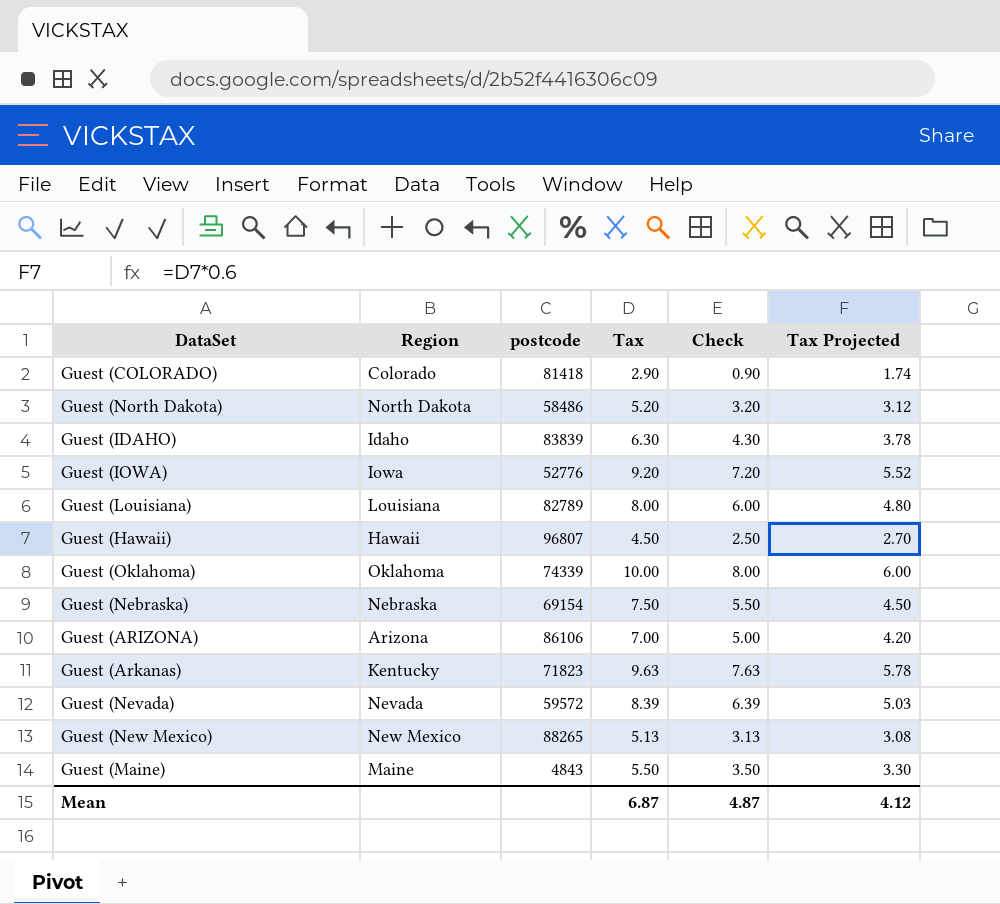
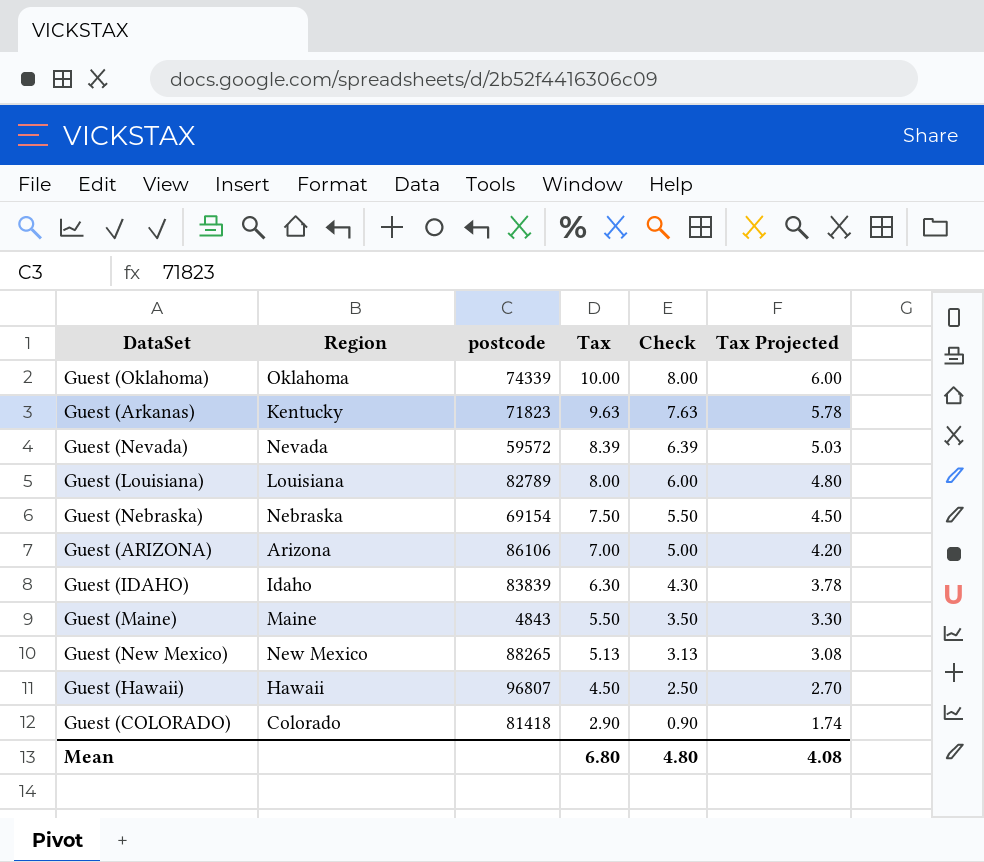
row order: none -> Tax descending
row Guest (North Dakota): North Dakota | 58486 | 5.20 | 3.20 | 3.12 -> none
row Guest (IOWA): Iowa | 52776 | 9.20 | 7.20 | 5.52 -> none
Mean | Tax: 6.87 -> 6.80
Mean | Check: 4.87 -> 4.80
Mean | Tax Projected: 4.12 -> 4.08

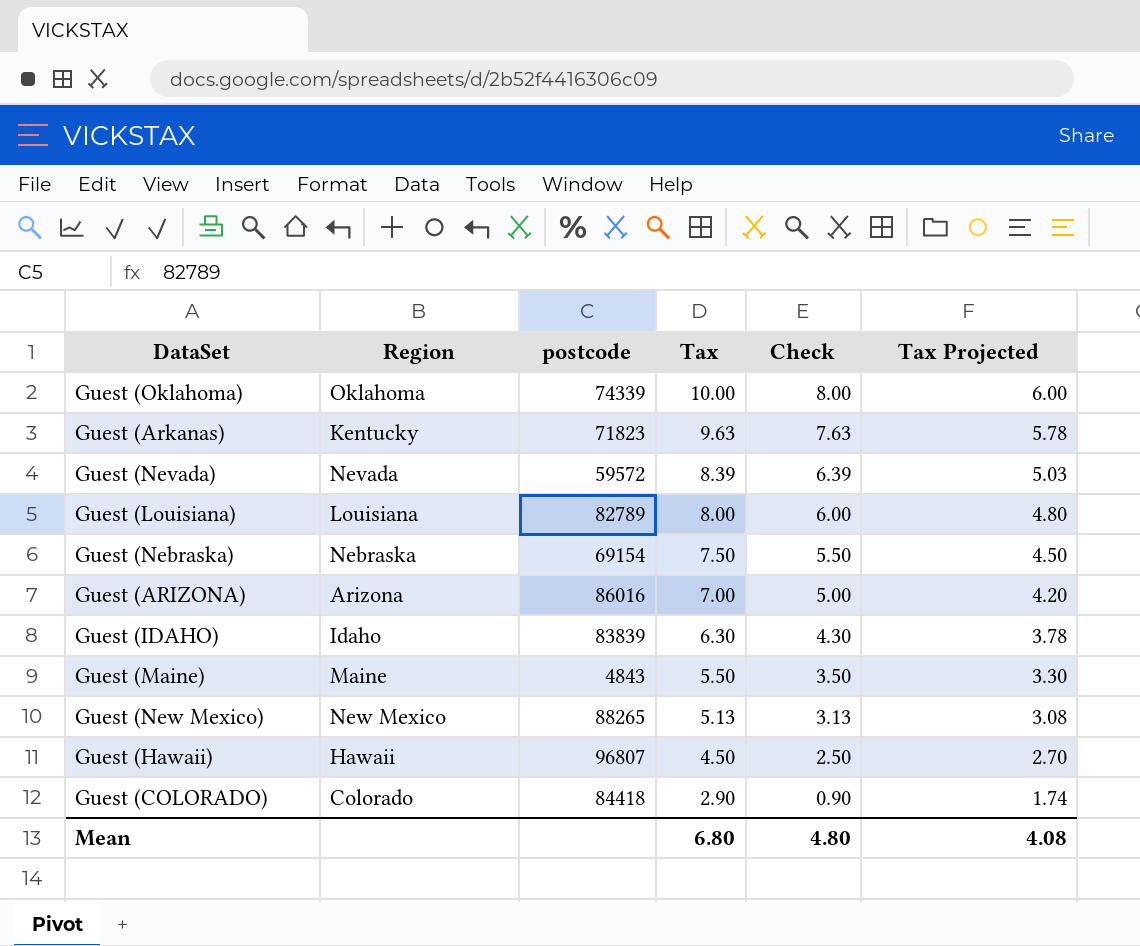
Guest (ARIZONA) | postcode: 86106 -> 86016
Guest (COLORADO) | postcode: 81418 -> 84418

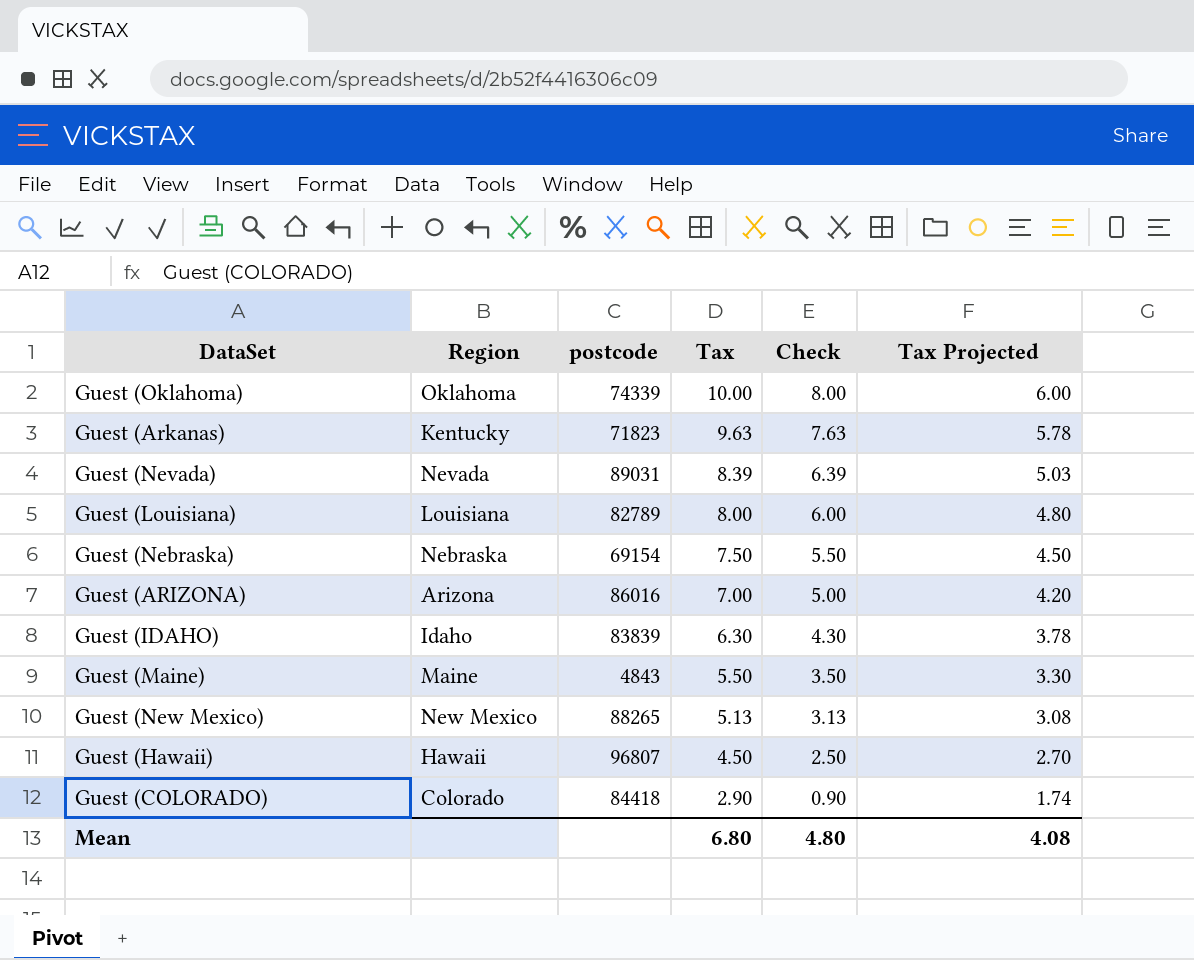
Guest (Nevada) | postcode: 59572 -> 89031

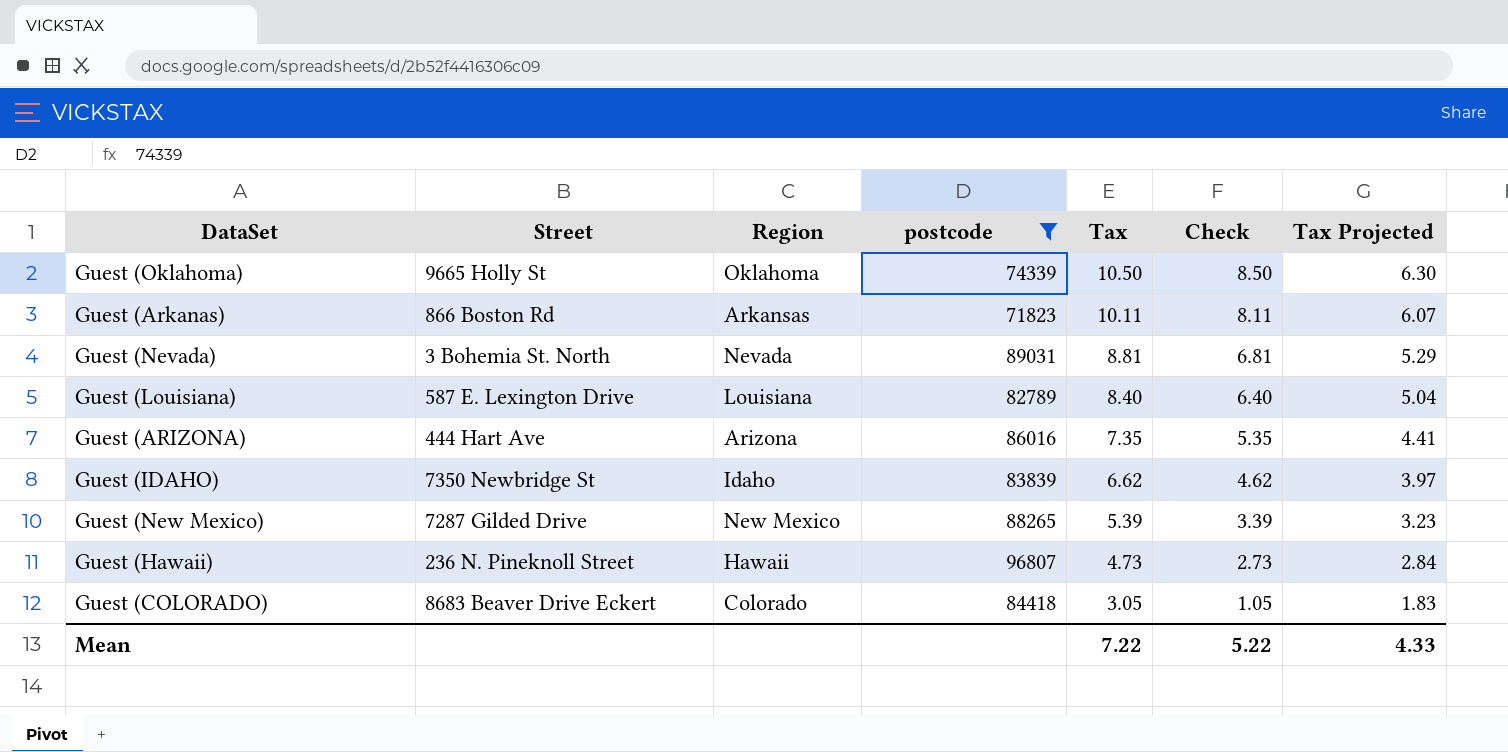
filter: none -> postcode >= 71823
column Street | position: none -> 2
Guest (Oklahoma) | Tax: 10.00 -> 10.50
Guest (Oklahoma) | Check: 8.00 -> 8.50
Guest (Oklahoma) | Tax Projected: 6.00 -> 6.30
Guest (Arkanas) | Region: Kentucky -> Arkansas
Guest (Arkanas) | Tax: 9.63 -> 10.11
Guest (Arkanas) | Check: 7.63 -> 8.11
Guest (Arkanas) | Tax Projected: 5.78 -> 6.07
Guest (Nevada) | Tax: 8.39 -> 8.81
Guest (Nevada) | Check: 6.39 -> 6.81
Guest (Nevada) | Tax Projected: 5.03 -> 5.29
Guest (Louisiana) | Tax: 8.00 -> 8.40
Guest (Louisiana) | Check: 6.00 -> 6.40
Guest (Louisiana) | Tax Projected: 4.80 -> 5.04
Guest (ARIZONA) | Tax: 7.00 -> 7.35
Guest (ARIZONA) | Check: 5.00 -> 5.35
Guest (ARIZONA) | Tax Projected: 4.20 -> 4.41
Guest (IDAHO) | Tax: 6.30 -> 6.62
Guest (IDAHO) | Check: 4.30 -> 4.62
Guest (IDAHO) | Tax Projected: 3.78 -> 3.97
Guest (New Mexico) | Tax: 5.13 -> 5.39
Guest (New Mexico) | Check: 3.13 -> 3.39
Guest (New Mexico) | Tax Projected: 3.08 -> 3.23
Guest (Hawaii) | Tax: 4.50 -> 4.73
Guest (Hawaii) | Check: 2.50 -> 2.73
Guest (Hawaii) | Tax Projected: 2.70 -> 2.84
Guest (COLORADO) | Tax: 2.90 -> 3.05
Guest (COLORADO) | Check: 0.90 -> 1.05
Guest (COLORADO) | Tax Projected: 1.74 -> 1.83
Mean | Tax: 6.80 -> 7.22
Mean | Check: 4.80 -> 5.22
Mean | Tax Projected: 4.08 -> 4.33

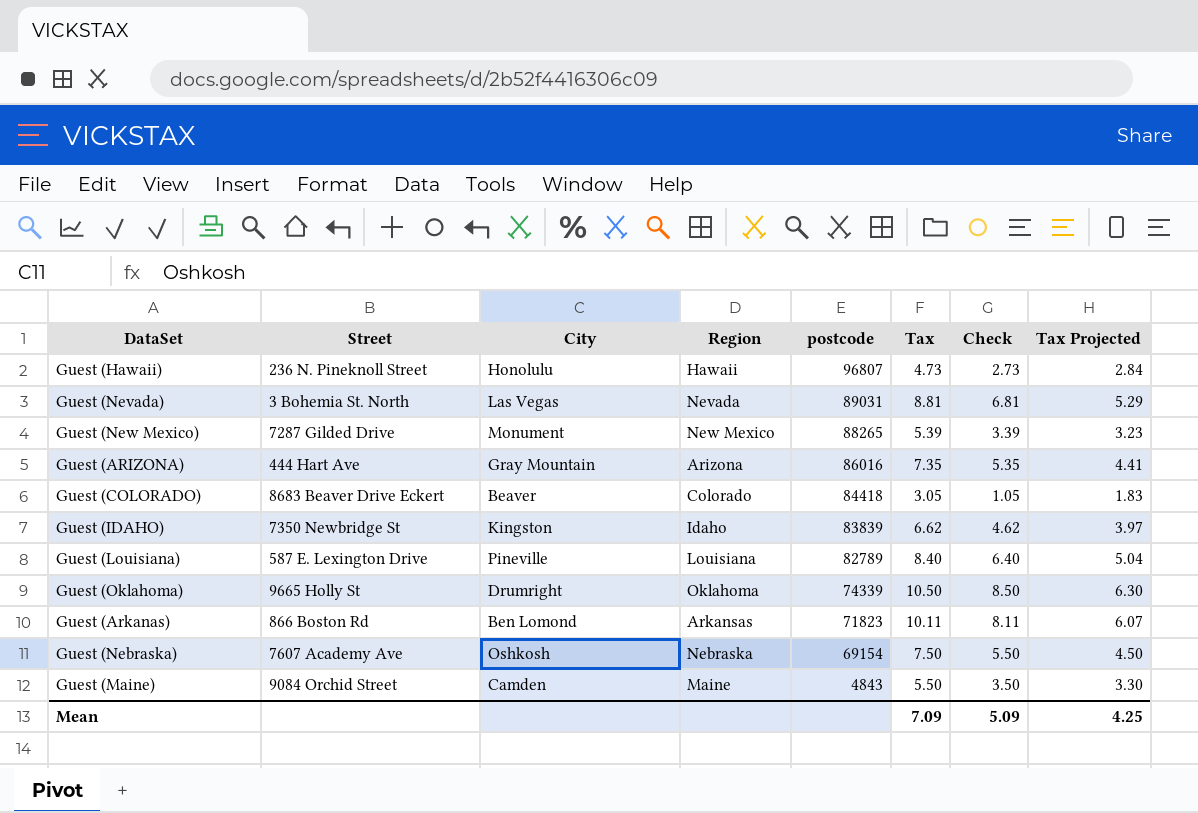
filter: postcode >= 71823 -> none
row order: Tax descending -> postcode descending
column City | position: none -> 3
Mean | Tax: 7.22 -> 7.09
Mean | Check: 5.22 -> 5.09
Mean | Tax Projected: 4.33 -> 4.25

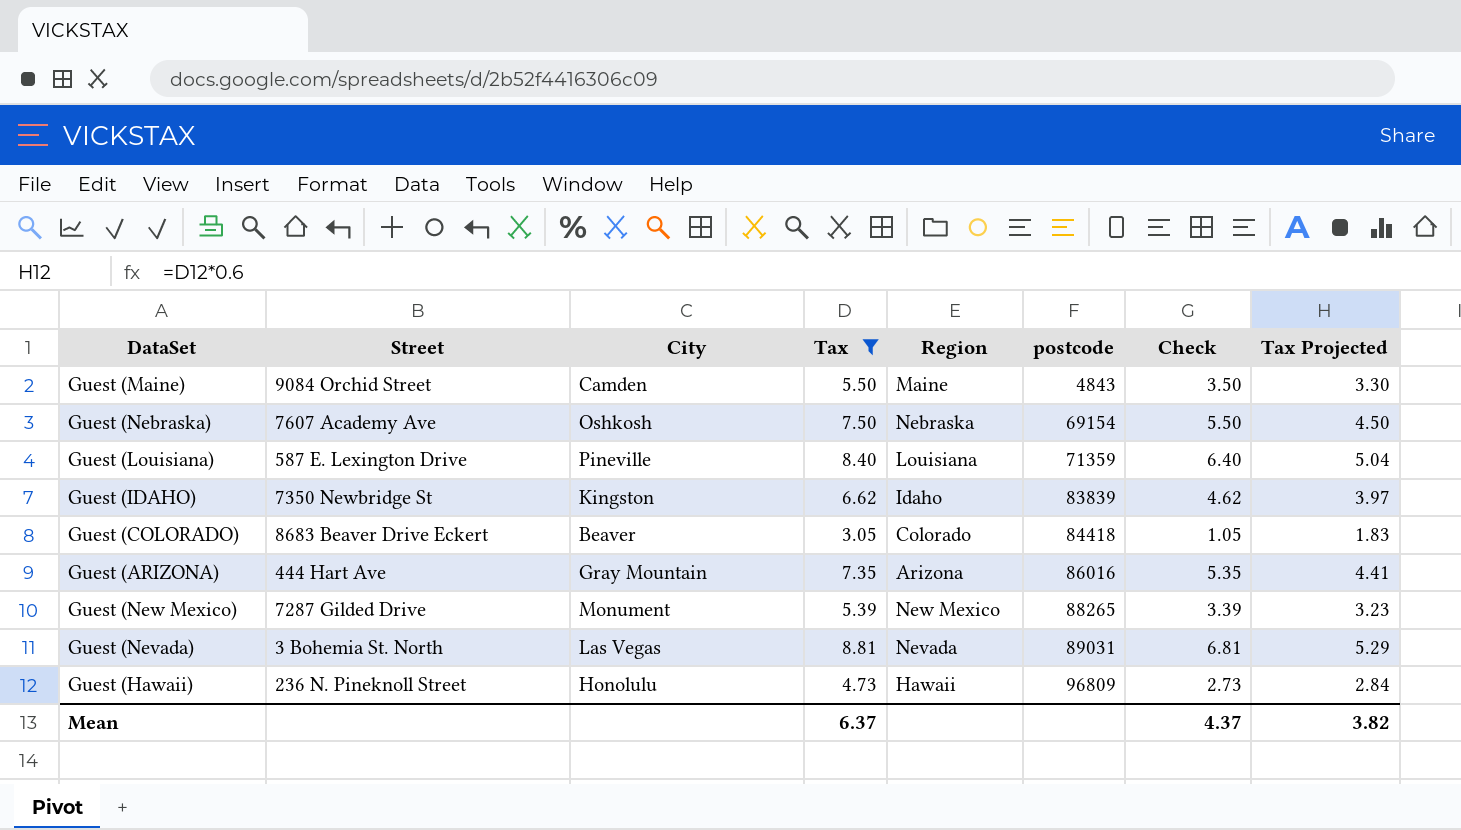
filter: none -> Tax <= 8.81
row order: postcode descending -> postcode ascending
column Tax | position: 6 -> 4
Guest (Louisiana) | postcode: 82789 -> 71359
Guest (Hawaii) | postcode: 96807 -> 96809
Mean | Tax: 7.09 -> 6.37
Mean | Check: 5.09 -> 4.37
Mean | Tax Projected: 4.25 -> 3.82

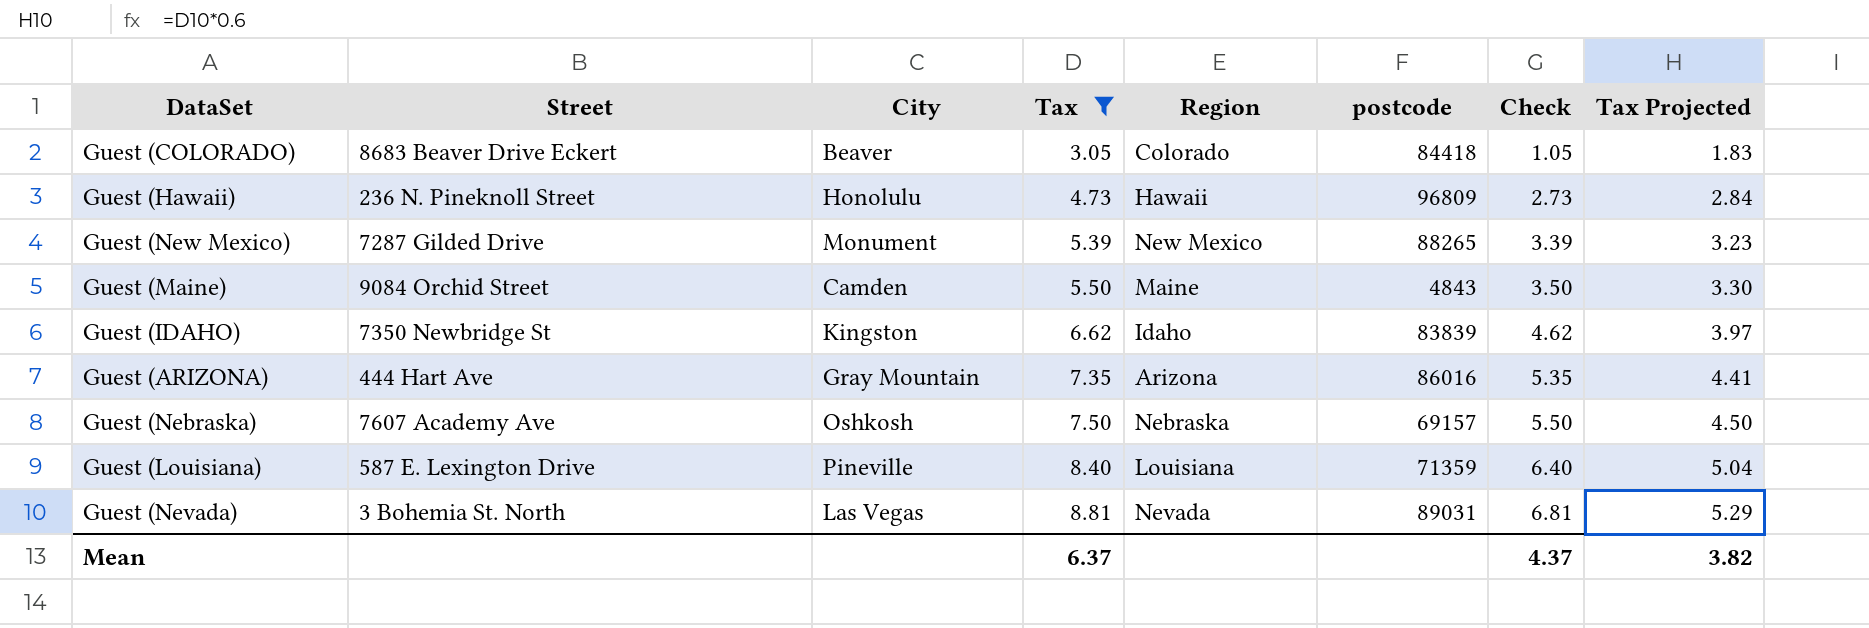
row order: postcode ascending -> Tax ascending
Guest (Nebraska) | postcode: 69154 -> 69157

